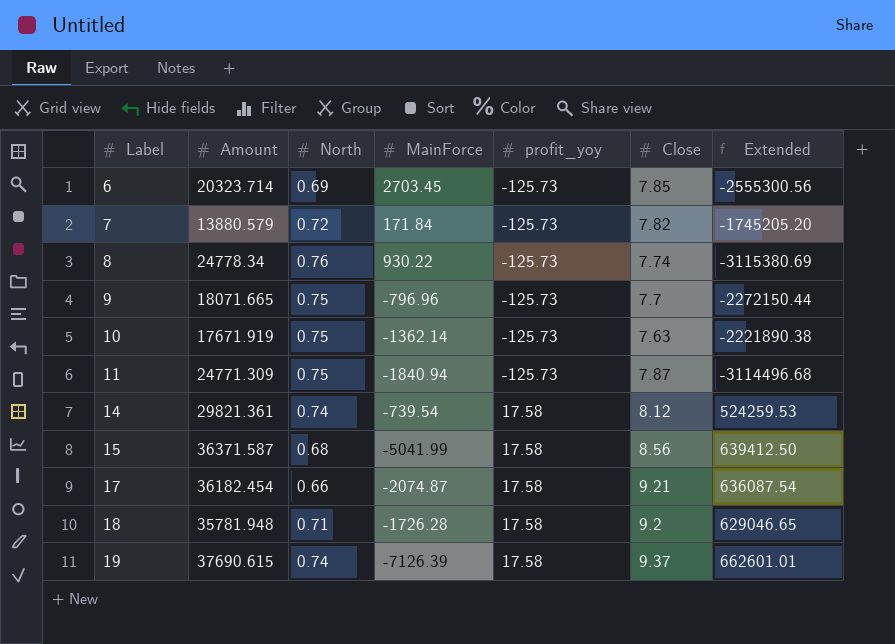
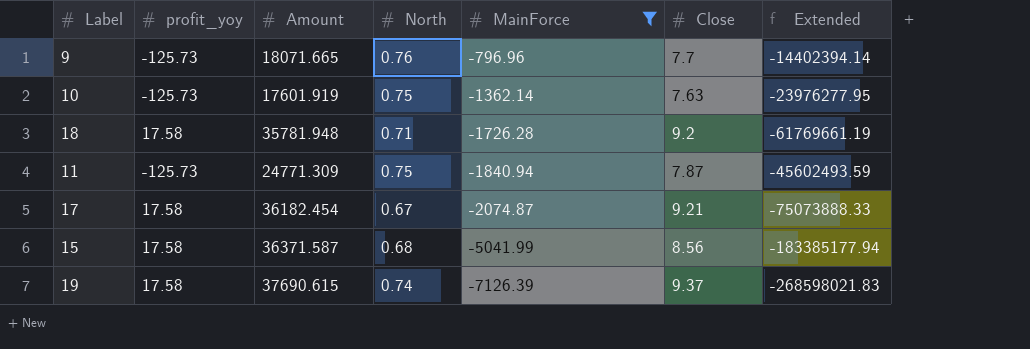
filter: none -> MainForce <= -796.96
row order: Label ascending -> MainForce descending
column profit_yoy | position: 5 -> 2
column Extended | formula: [Amount] * [profit_yoy] -> [Amount] * [MainForce]
9 | North: 0.75 -> 0.76
10 | Amount: 17671.919 -> 17601.919
17 | North: 0.66 -> 0.67

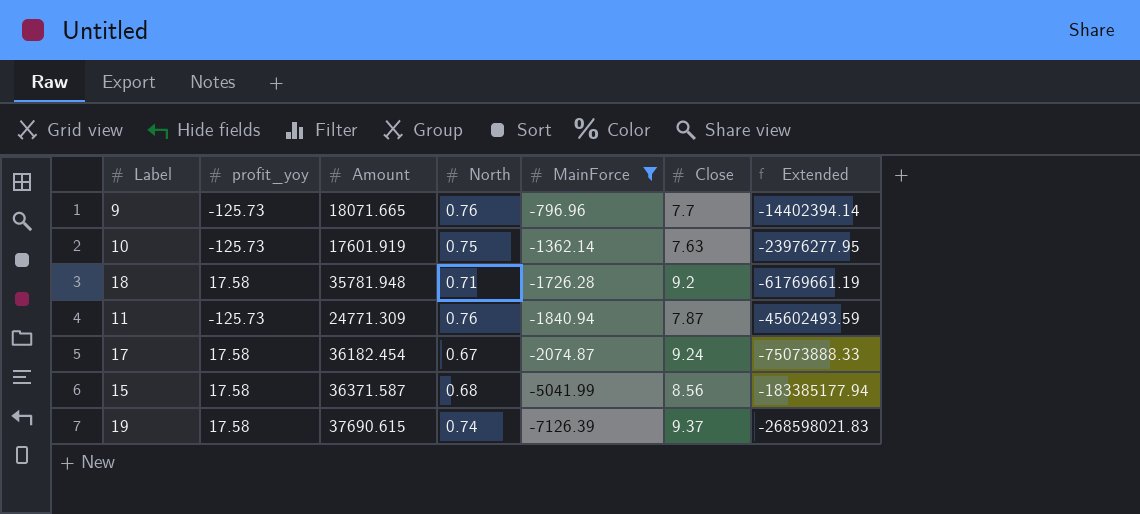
11 | North: 0.75 -> 0.76
17 | Close: 9.21 -> 9.24

